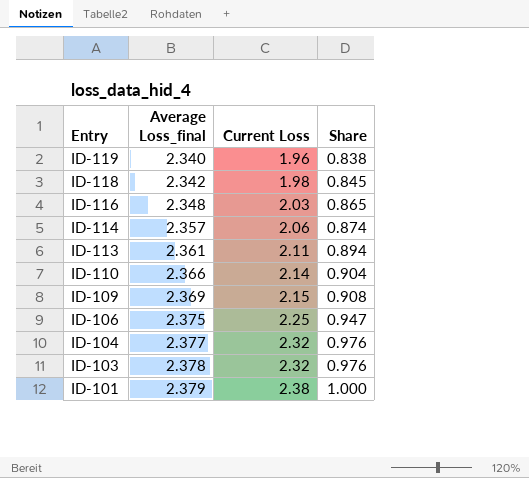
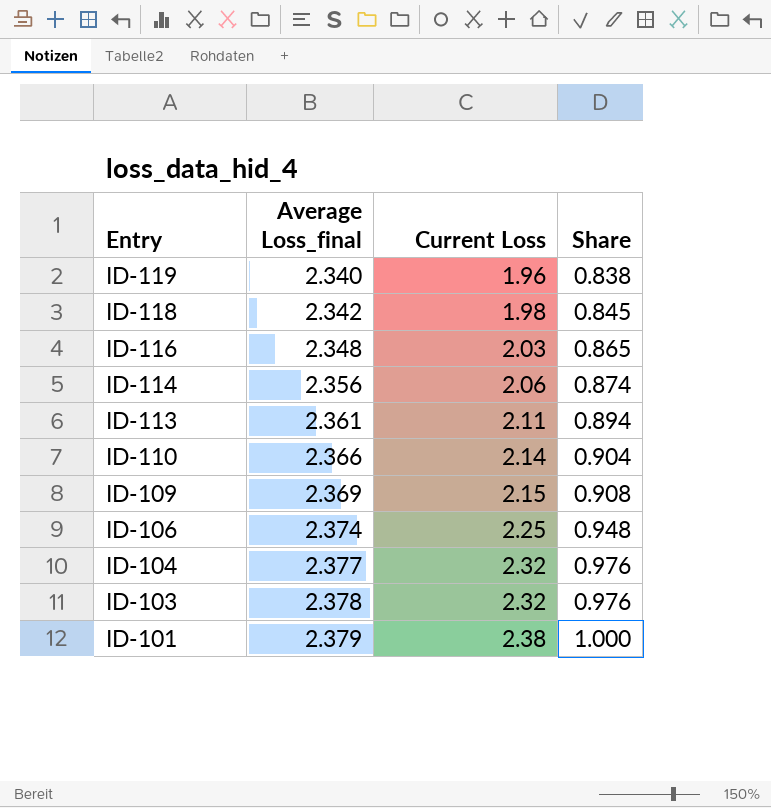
ID-114 | Average Loss_final: 2.357 -> 2.356
ID-106 | Average Loss_final: 2.375 -> 2.374
ID-106 | Share: 0.947 -> 0.948

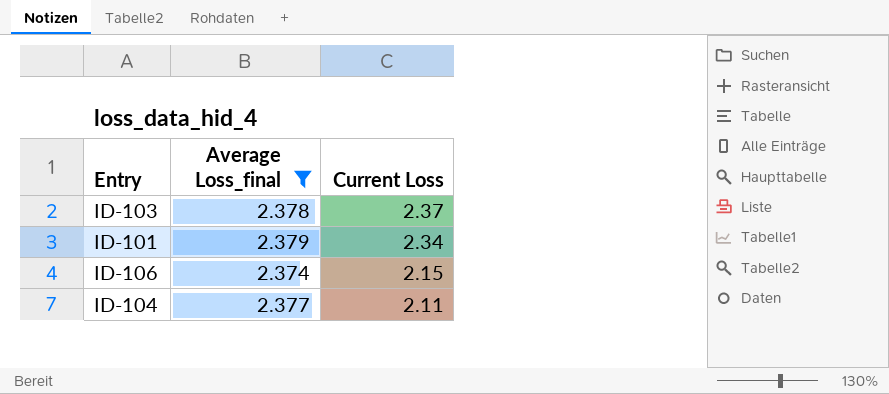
filter: none -> Average Loss_final >= 2.374
row order: Entry descending -> Current Loss descending
column Share | formula: [Current Loss] / [Average Loss_final] -> none
ID-103 | Current Loss: 2.32 -> 2.37
ID-101 | Current Loss: 2.38 -> 2.34
ID-106 | Current Loss: 2.25 -> 2.15
ID-104 | Current Loss: 2.32 -> 2.11

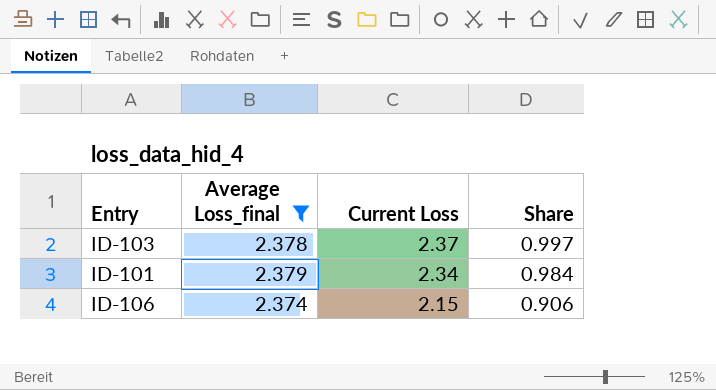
column Share | formula: none -> [Current Loss] / [Average Loss_final]
row ID-104: 2.377 | 2.11 -> none

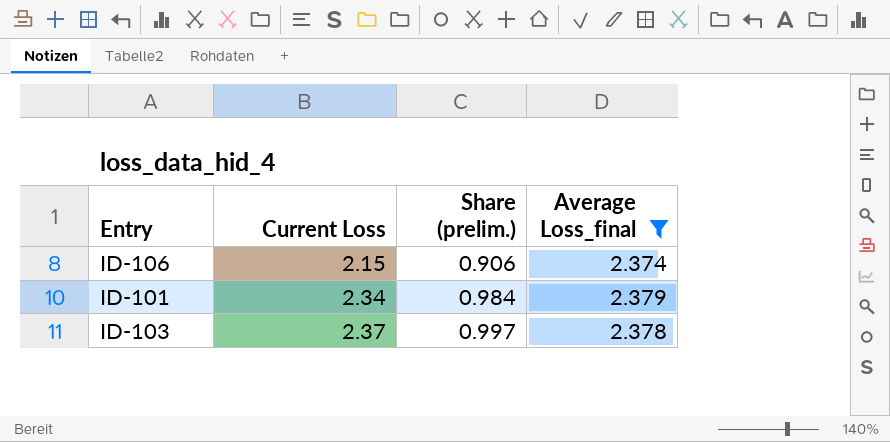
row order: Current Loss descending -> Current Loss ascending
column name: Share -> Share (prelim.)
column Average Loss_final | position: 2 -> 4

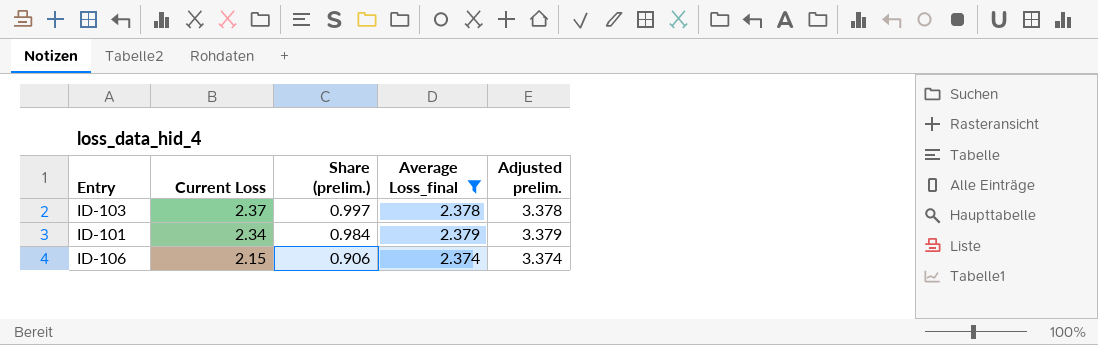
row order: Current Loss ascending -> Current Loss descending
column Adjusted prelim. | formula: none -> [Average Loss_final] + 1

